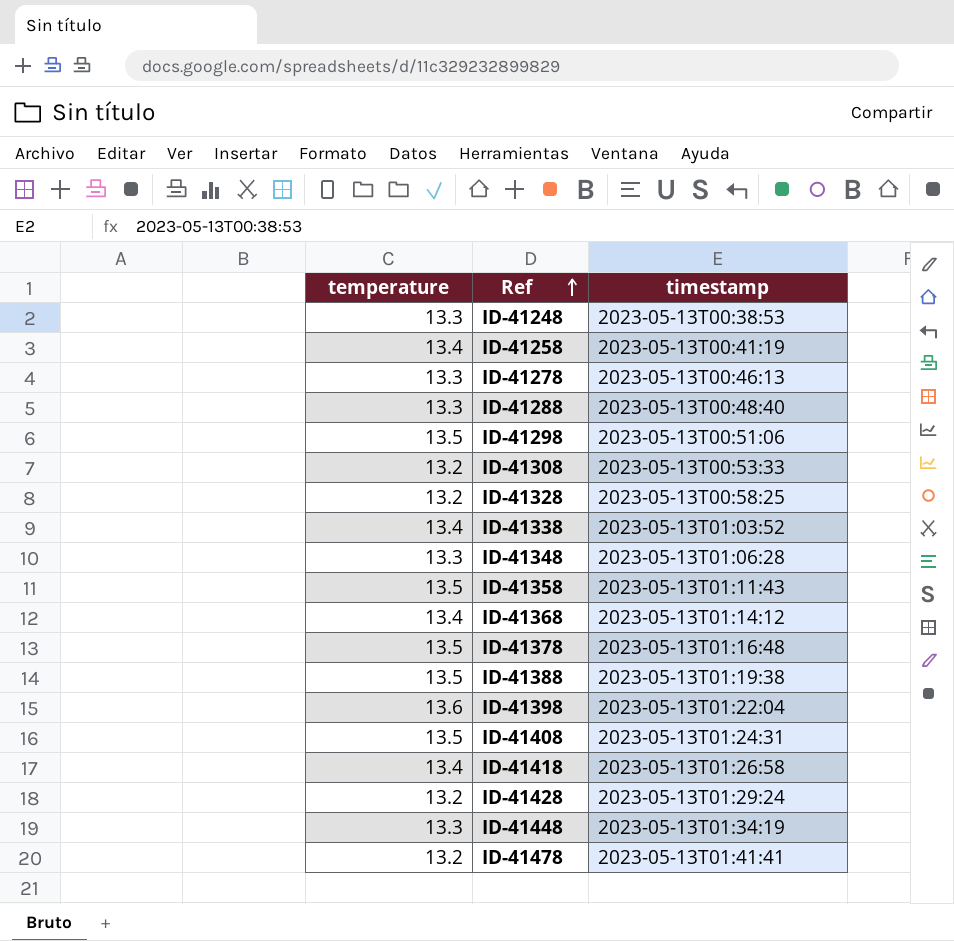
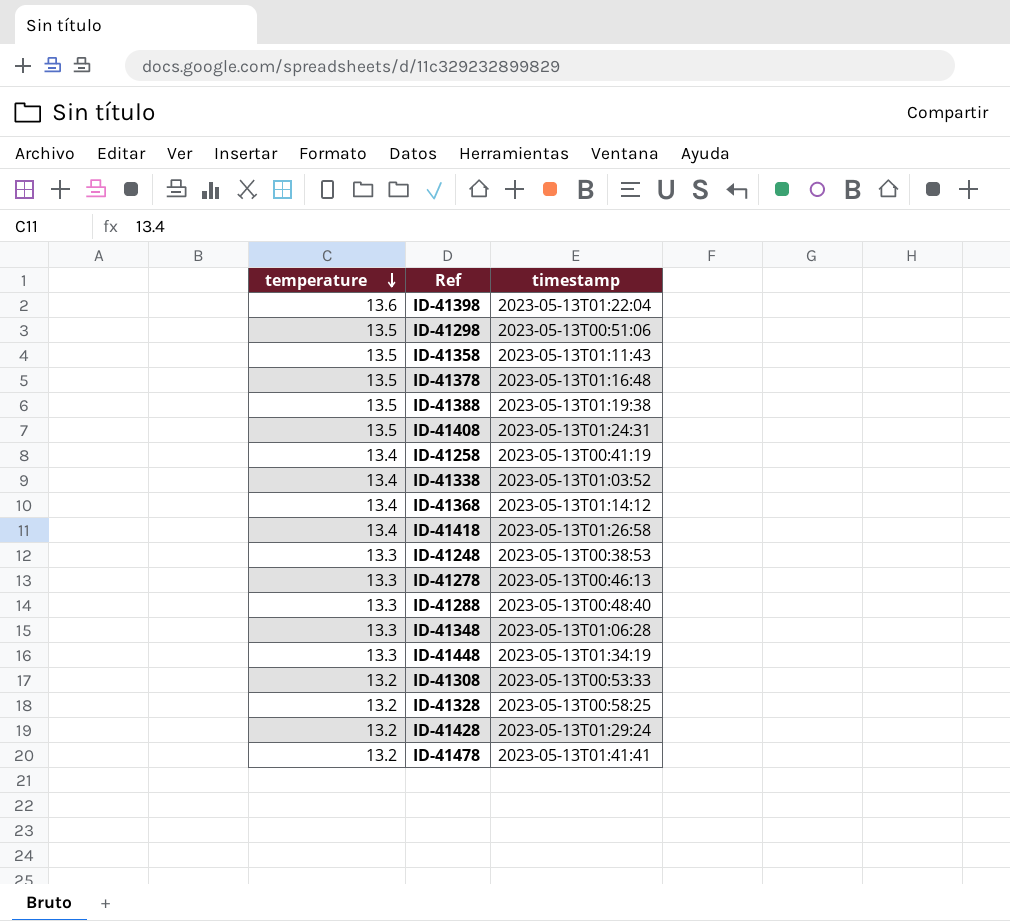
row order: Ref ascending -> temperature descending

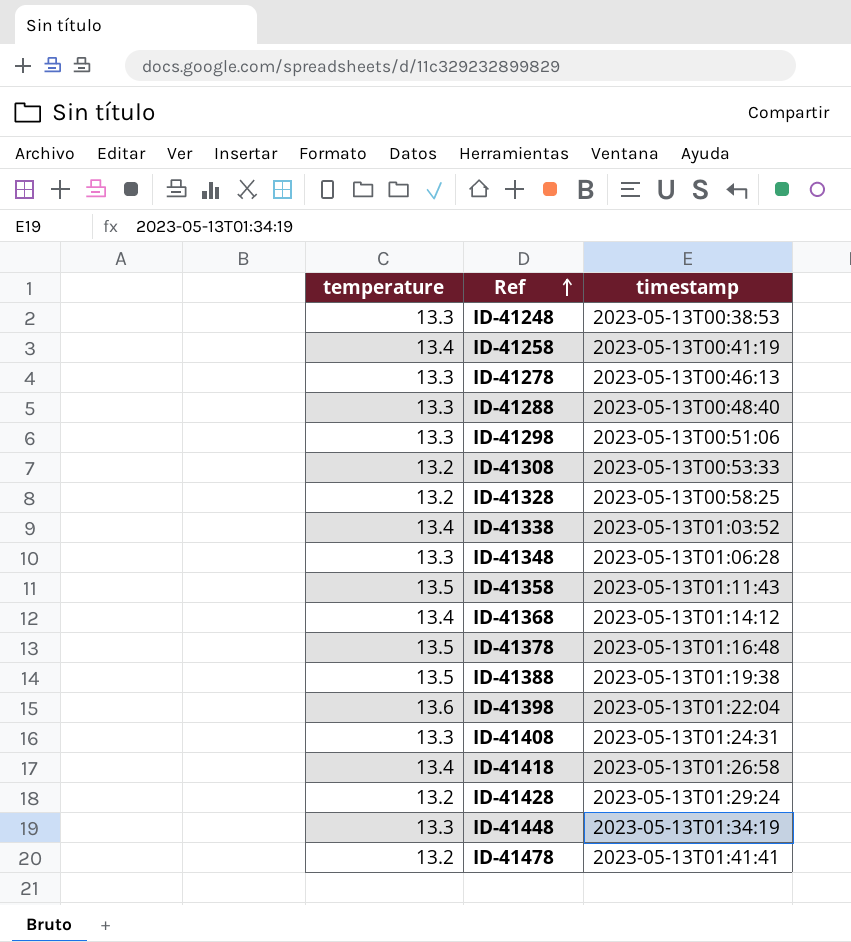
row order: temperature descending -> Ref ascending
ID-41298 | temperature: 13.5 -> 13.3
ID-41408 | temperature: 13.5 -> 13.3

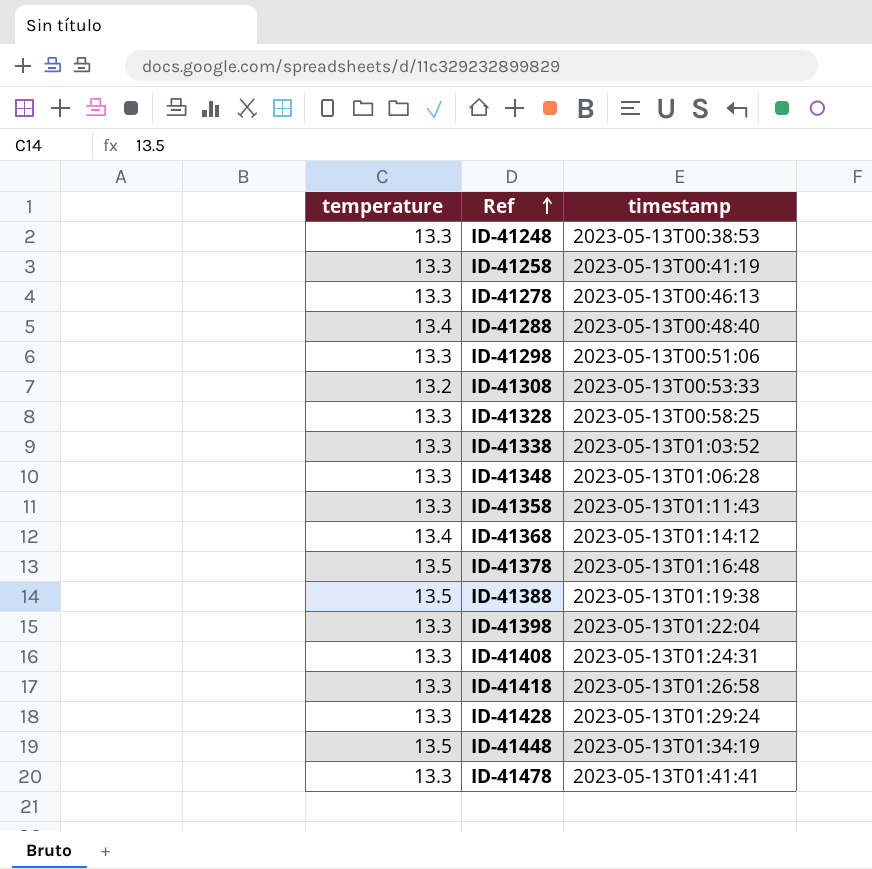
ID-41258 | temperature: 13.4 -> 13.3
ID-41288 | temperature: 13.3 -> 13.4
ID-41328 | temperature: 13.2 -> 13.3
ID-41338 | temperature: 13.4 -> 13.3
ID-41358 | temperature: 13.5 -> 13.3
ID-41398 | temperature: 13.6 -> 13.3
ID-41418 | temperature: 13.4 -> 13.3
ID-41428 | temperature: 13.2 -> 13.3
ID-41448 | temperature: 13.3 -> 13.5
ID-41478 | temperature: 13.2 -> 13.3

